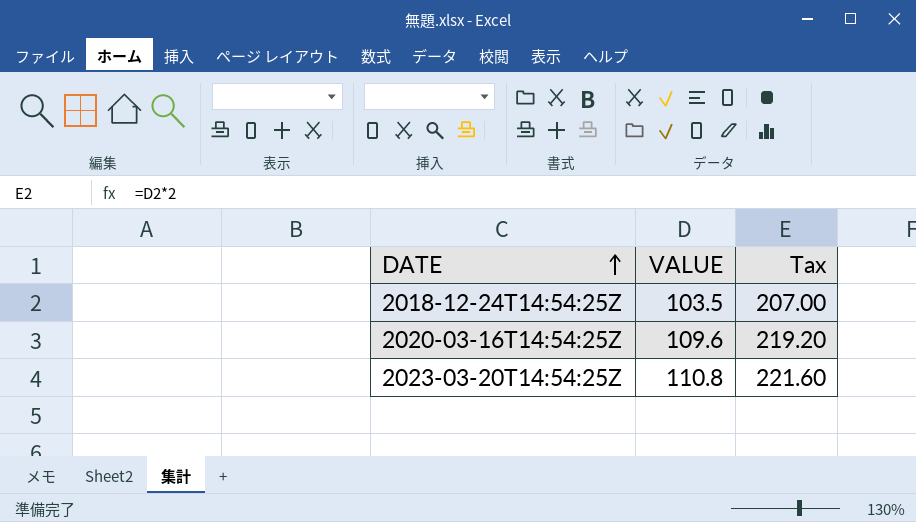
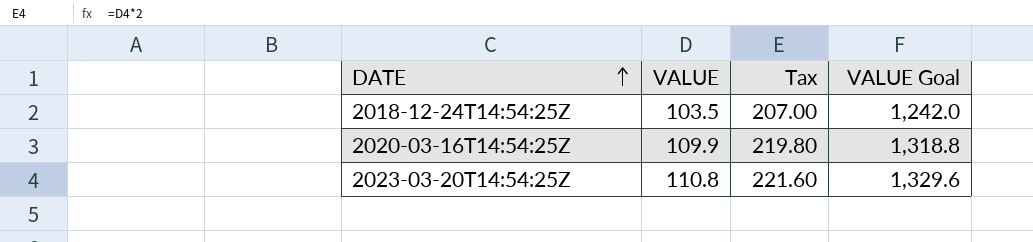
column VALUE Goal | formula: none -> [VALUE] * 12
2020-03-16T14:54:25Z | VALUE: 109.6 -> 109.9
2020-03-16T14:54:25Z | Tax: 219.20 -> 219.80

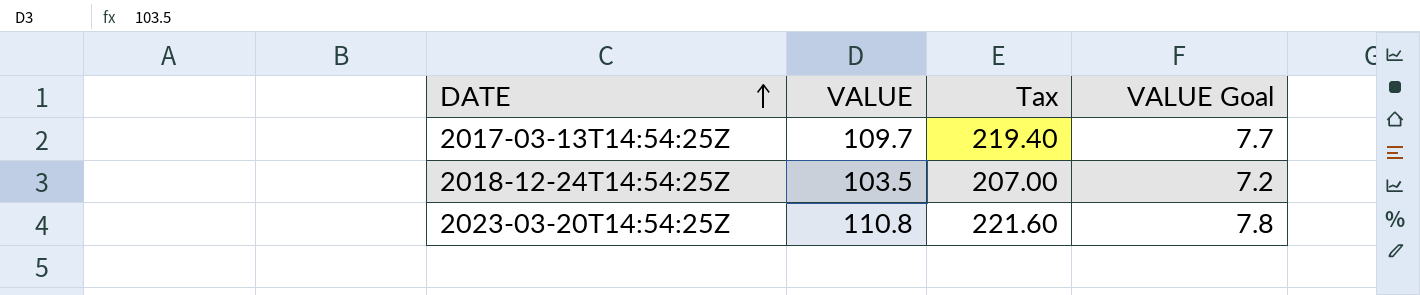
column VALUE Goal | formula: [VALUE] * 12 -> [VALUE] * 0.07
row 2020-03-16T14:54:25Z: 109.9 | 219.80 | 1,318.8 -> none
row 2017-03-13T14:54:25Z: none -> 109.7 | 219.40 | 7.7

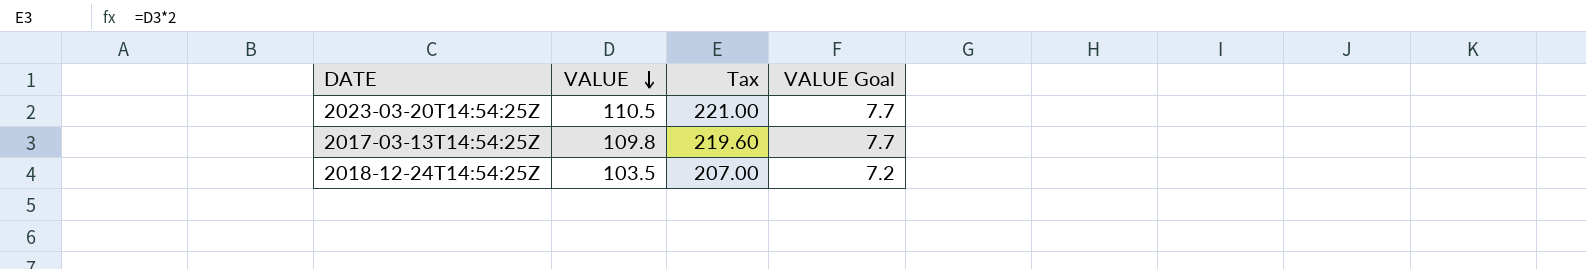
row order: DATE ascending -> VALUE descending
2023-03-20T14:54:25Z | VALUE: 110.8 -> 110.5
2023-03-20T14:54:25Z | Tax: 221.60 -> 221.00
2023-03-20T14:54:25Z | VALUE Goal: 7.8 -> 7.7
2017-03-13T14:54:25Z | VALUE: 109.7 -> 109.8
2017-03-13T14:54:25Z | Tax: 219.40 -> 219.60

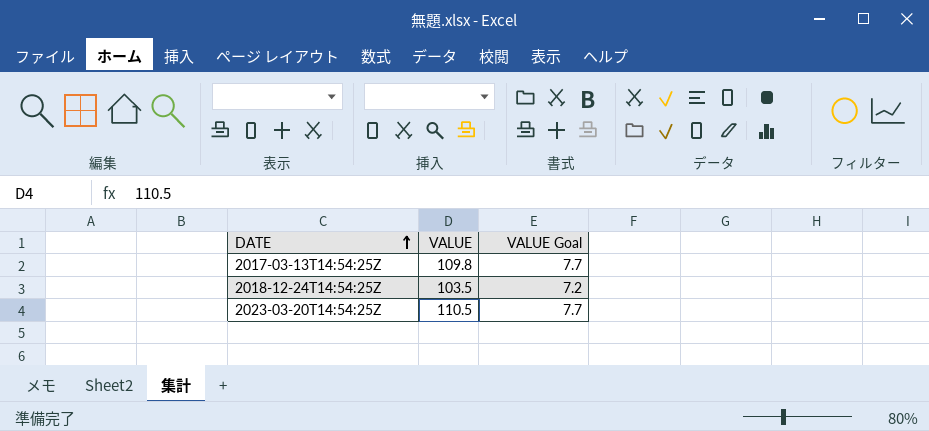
row order: VALUE descending -> DATE ascending
column Tax | formula: [VALUE] * 2 -> none

